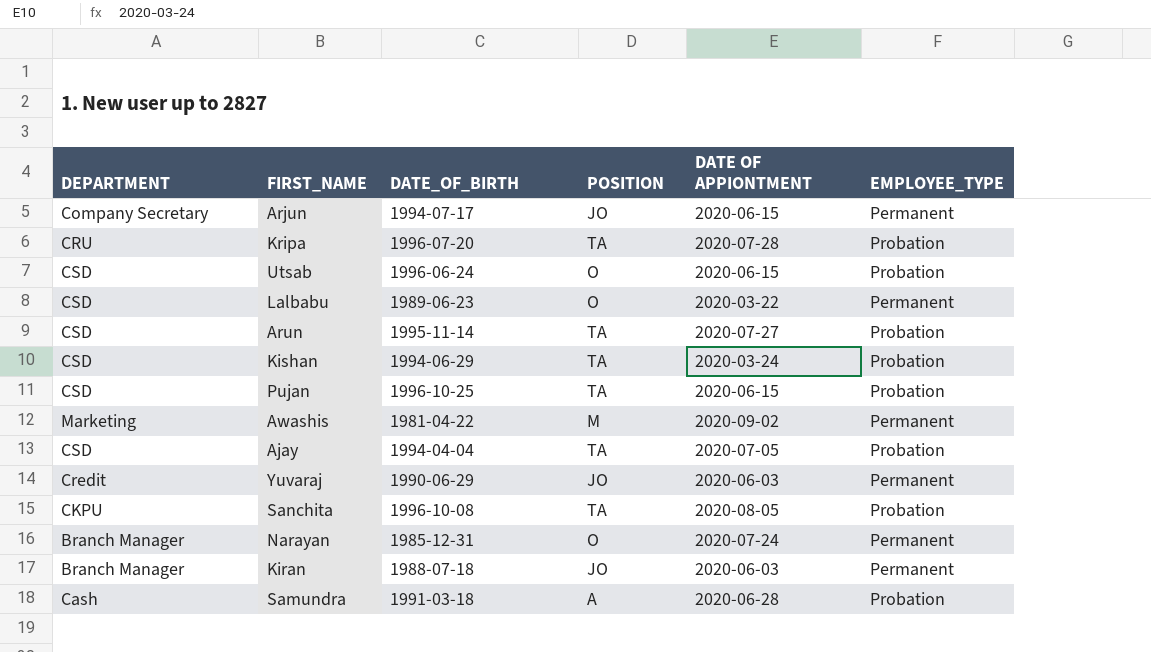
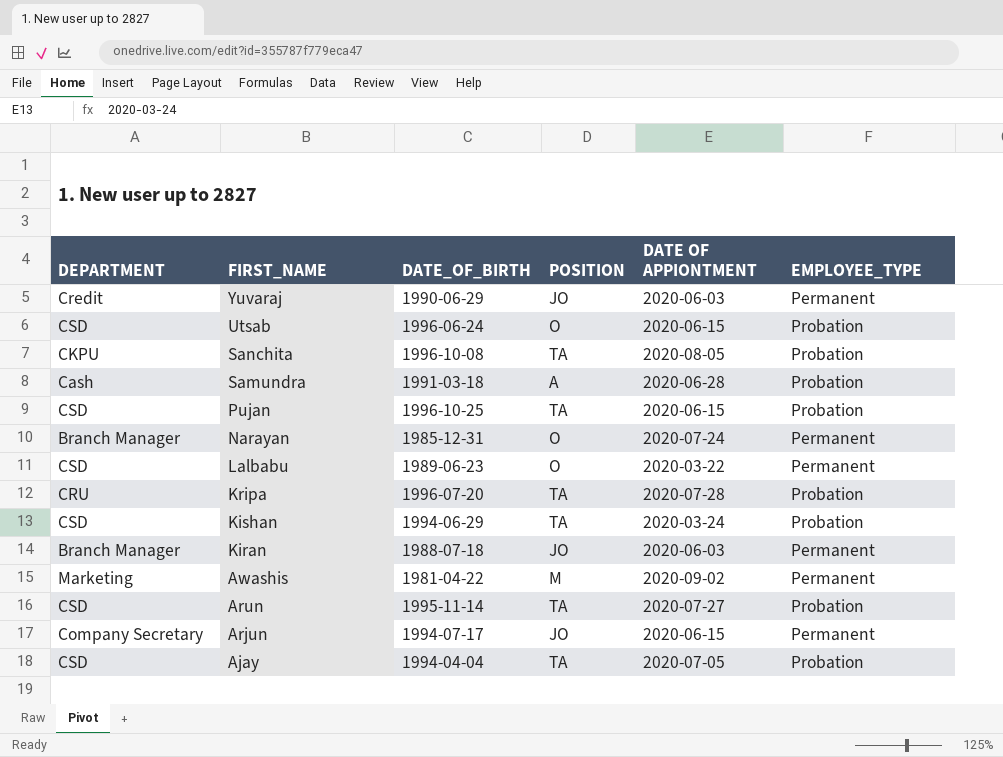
row order: none -> FIRST_NAME descending

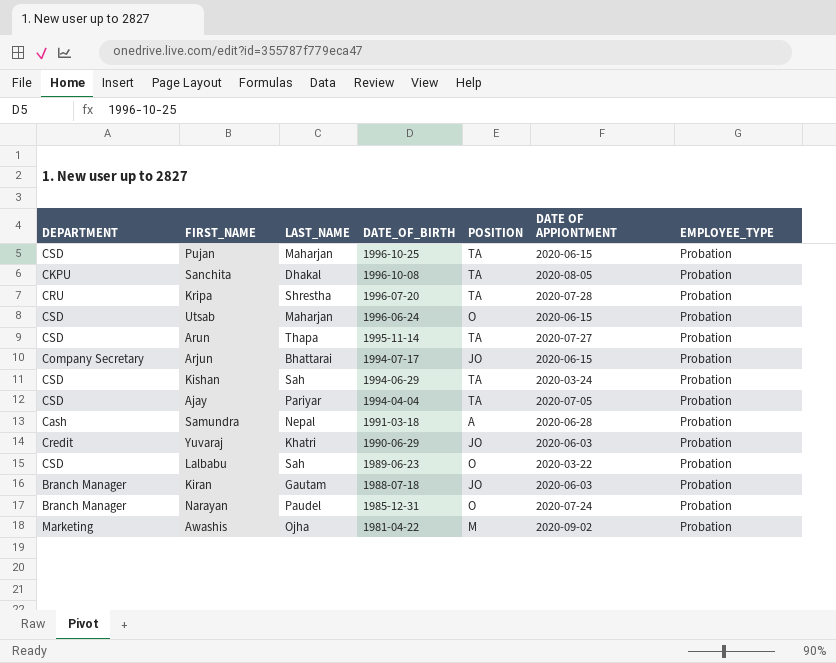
row order: FIRST_NAME descending -> DATE_OF_BIRTH descending
column LAST_NAME | position: none -> 3
Arjun | EMPLOYEE_TYPE: Permanent -> Probation
Yuvaraj | EMPLOYEE_TYPE: Permanent -> Probation
Lalbabu | EMPLOYEE_TYPE: Permanent -> Probation
Kiran | EMPLOYEE_TYPE: Permanent -> Probation
Narayan | EMPLOYEE_TYPE: Permanent -> Probation
Awashis | EMPLOYEE_TYPE: Permanent -> Probation

